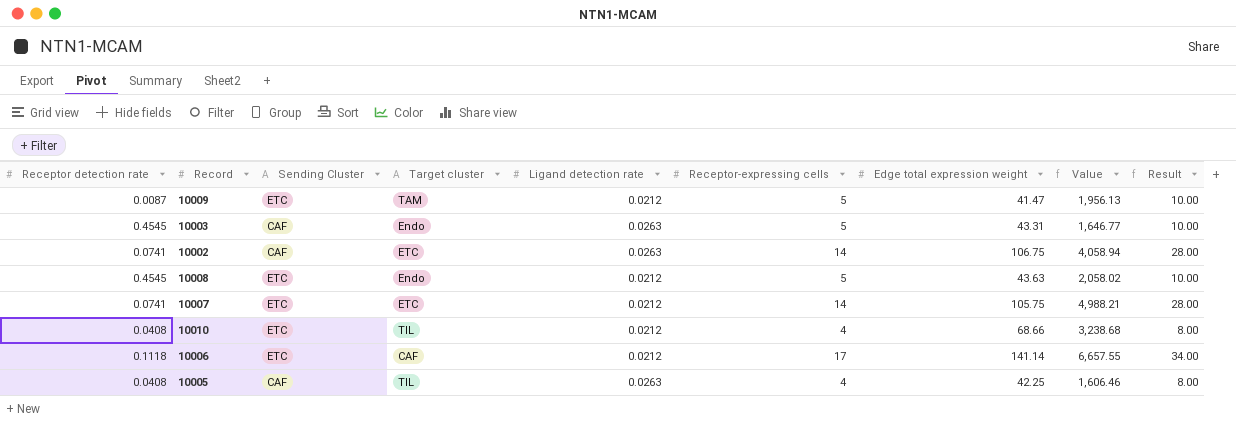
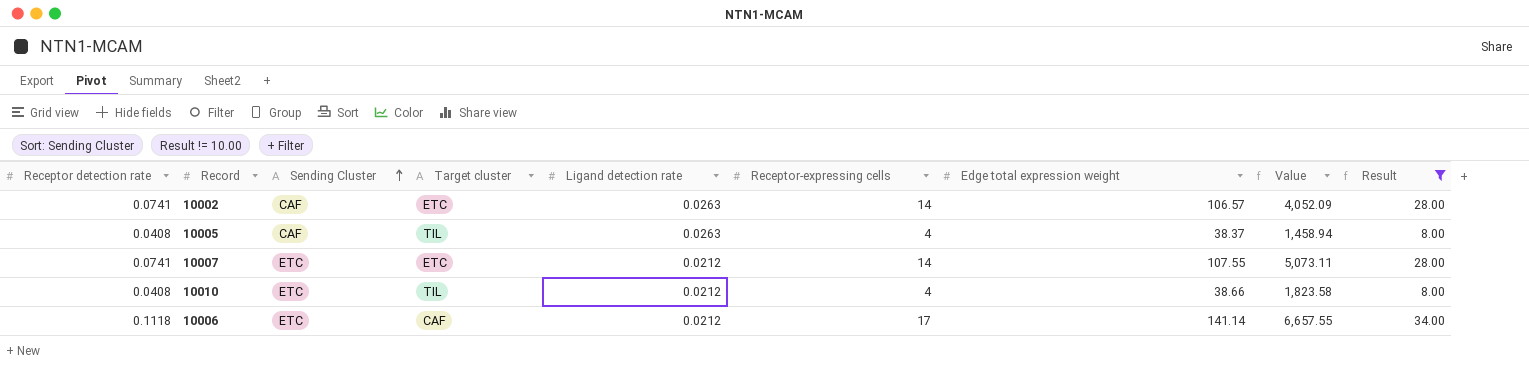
filter: none -> Result != 10.00
row order: none -> Sending Cluster ascending
10002 | Edge total expression weight: 106.75 -> 106.57
10002 | Value: 4,058.94 -> 4,052.09
10005 | Edge total expression weight: 42.25 -> 38.37
10005 | Value: 1,606.46 -> 1,458.94
10007 | Edge total expression weight: 105.75 -> 107.55
10007 | Value: 4,988.21 -> 5,073.11
10010 | Edge total expression weight: 68.66 -> 38.66
10010 | Value: 3,238.68 -> 1,823.58

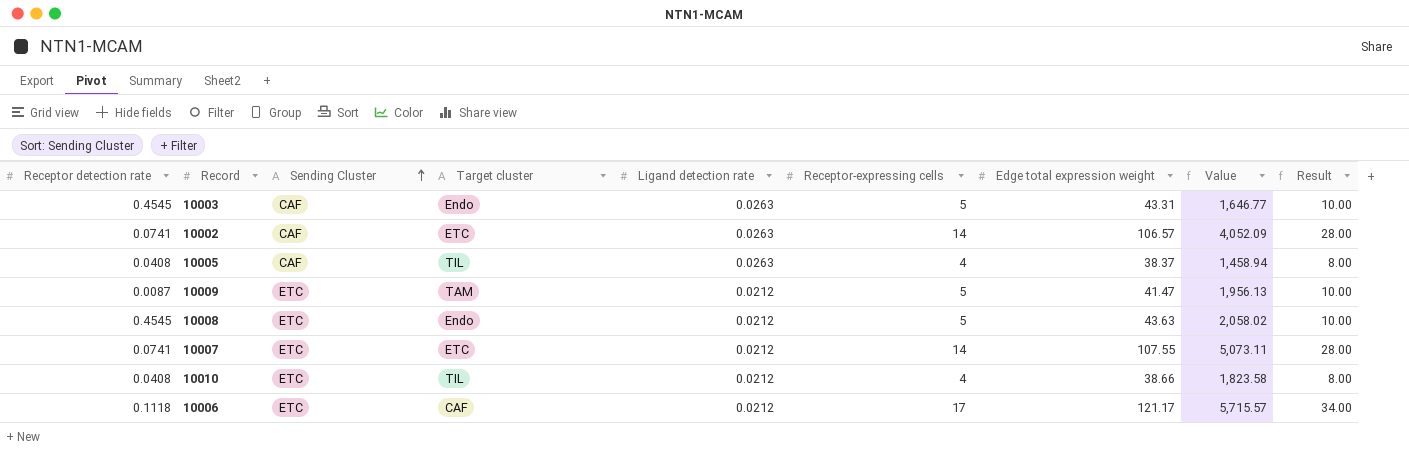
filter: Result != 10.00 -> none
10006 | Edge total expression weight: 141.14 -> 121.17
10006 | Value: 6,657.55 -> 5,715.57

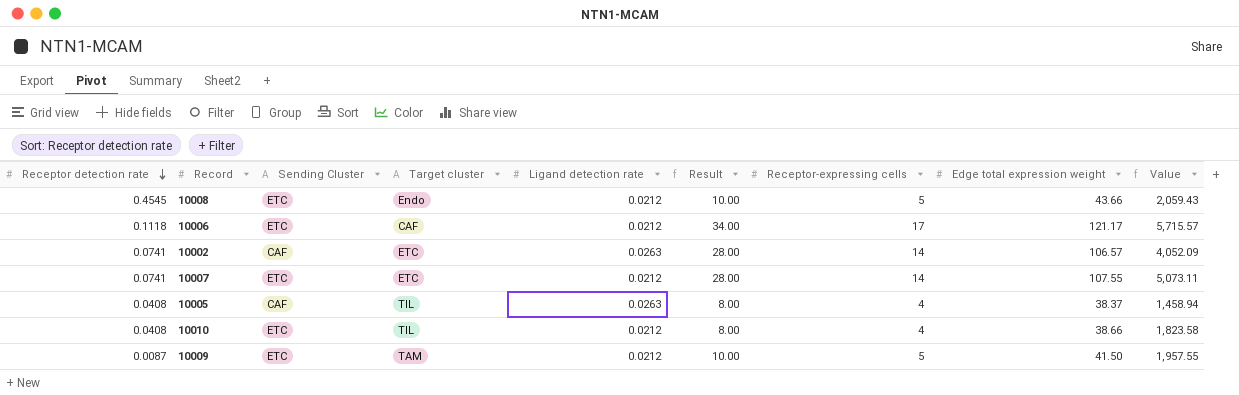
row order: Sending Cluster ascending -> Receptor detection rate descending
column Result | position: 9 -> 6
row 10003: 0.4545 | CAF | Endo | 0.0263 | 5 | 43.31 | 1,646.77 | 10.00 -> none
10008 | Edge total expression weight: 43.63 -> 43.66
10008 | Value: 2,058.02 -> 2,059.43
10009 | Edge total expression weight: 41.47 -> 41.50
10009 | Value: 1,956.13 -> 1,957.55

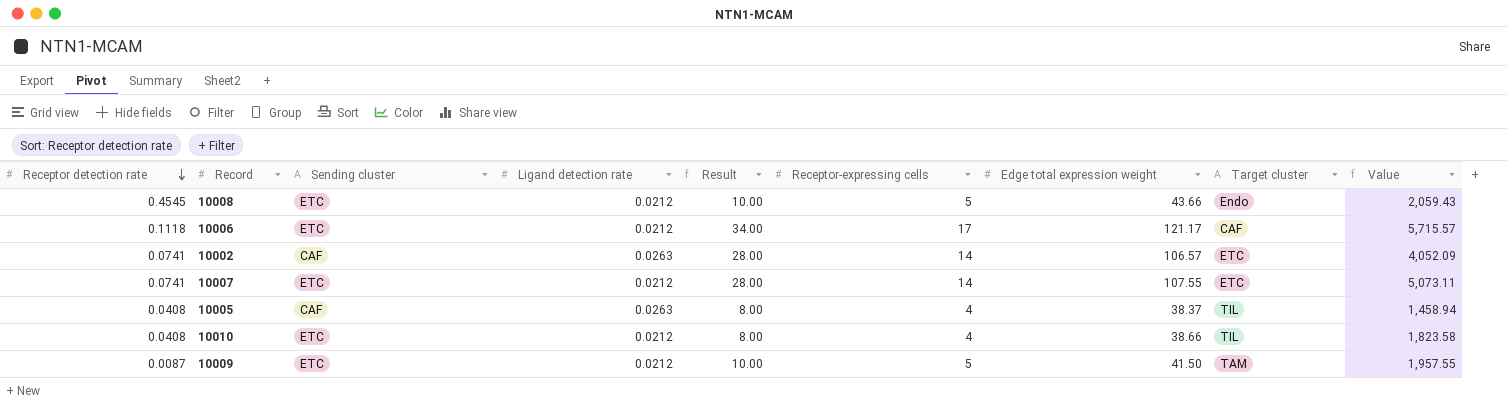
column name: Sending Cluster -> Sending cluster
column Target cluster | position: 4 -> 8

